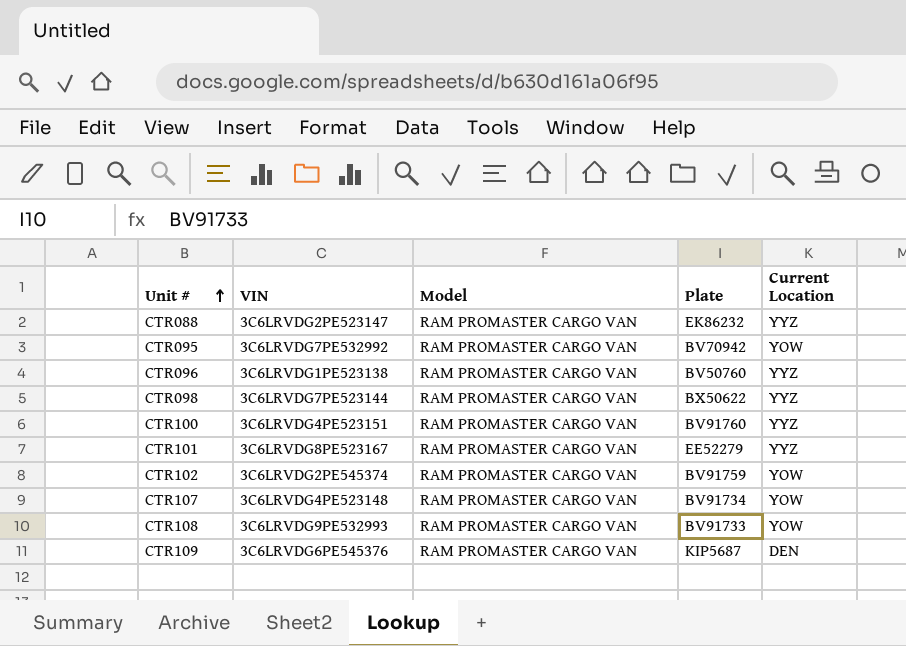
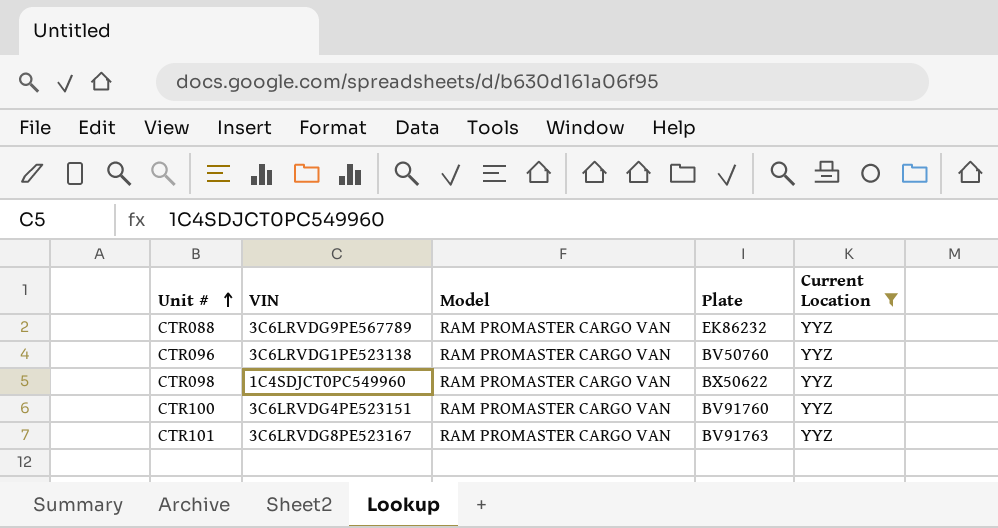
filter: none -> Current Location = YYZ
CTR088 | VIN: 3C6LRVDG2PE523147 -> 3C6LRVDG9PE567789
CTR098 | VIN: 3C6LRVDG7PE523144 -> 1C4SDJCT0PC549960
CTR101 | Plate: EE52279 -> BV91763

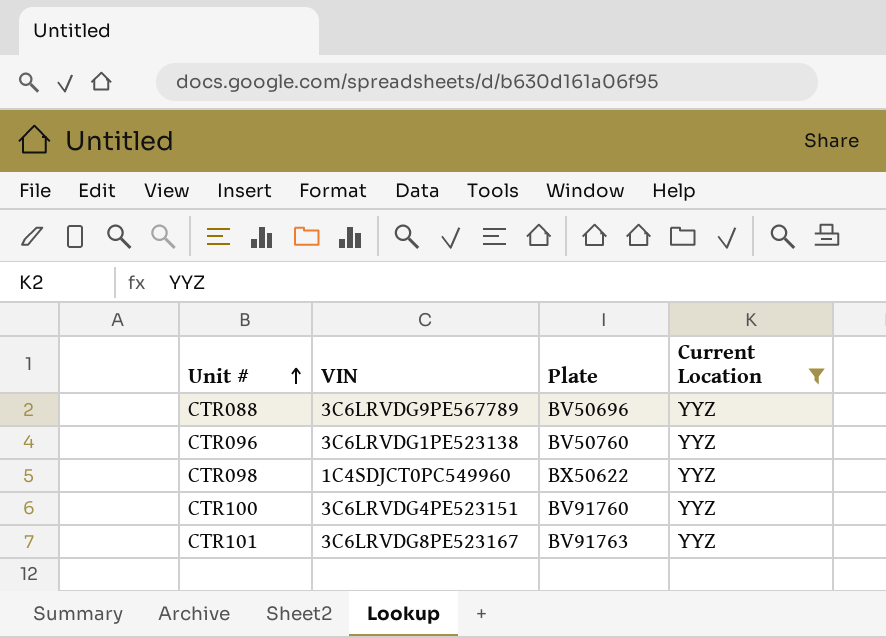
column Model | position: 3 -> none
CTR088 | Plate: EK86232 -> BV50696

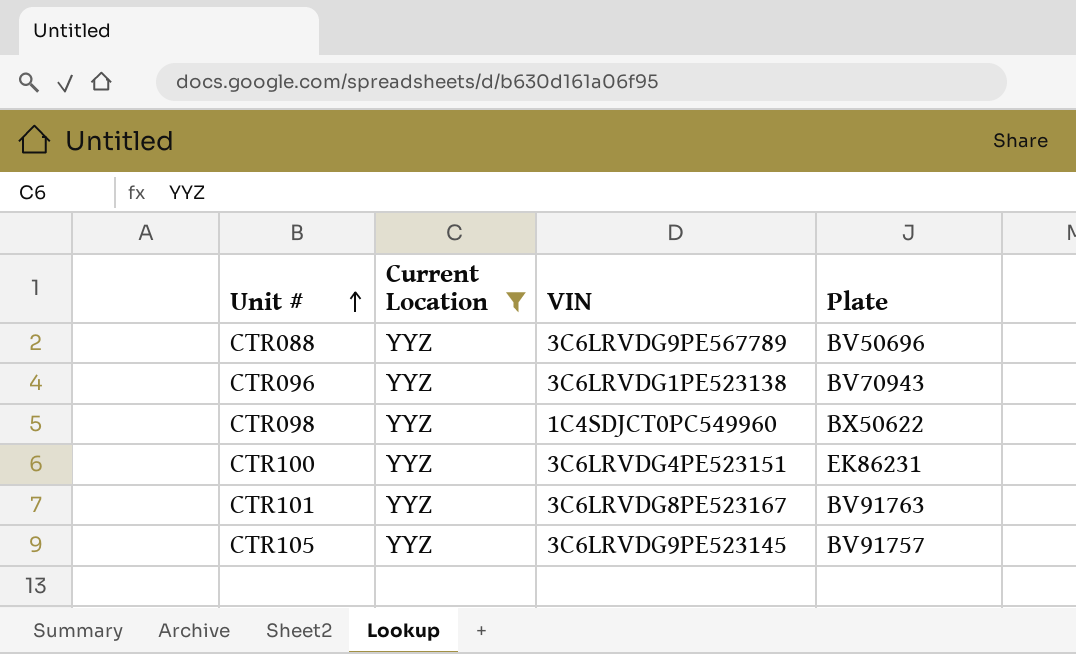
column Current Location | position: 4 -> 2
CTR096 | Plate: BV50760 -> BV70943
CTR100 | Plate: BV91760 -> EK86231
row CTR105: none -> YYZ | 3C6LRVDG9PE523145 | BV91757

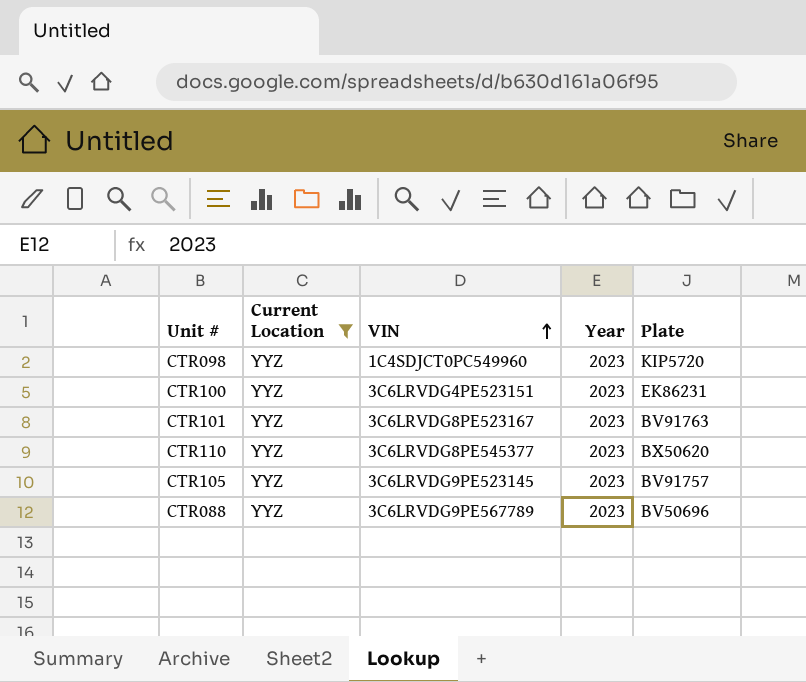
row order: Unit # ascending -> VIN ascending
column Year | position: none -> 4
row CTR096: YYZ | 3C6LRVDG1PE523138 | BV70943 -> none
CTR098 | Plate: BX50622 -> KIP5720
row CTR110: none -> YYZ | 3C6LRVDG8PE545377 | 2023 | BX50620

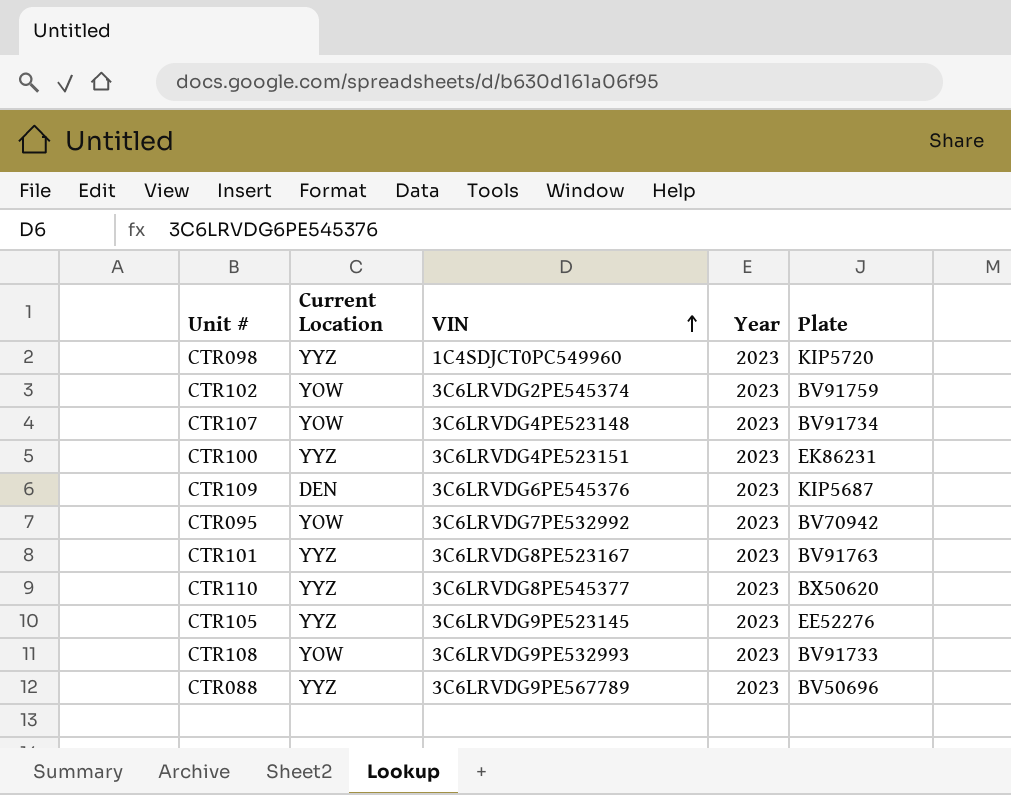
filter: Current Location = YYZ -> none
CTR105 | Plate: BV91757 -> EE52276

